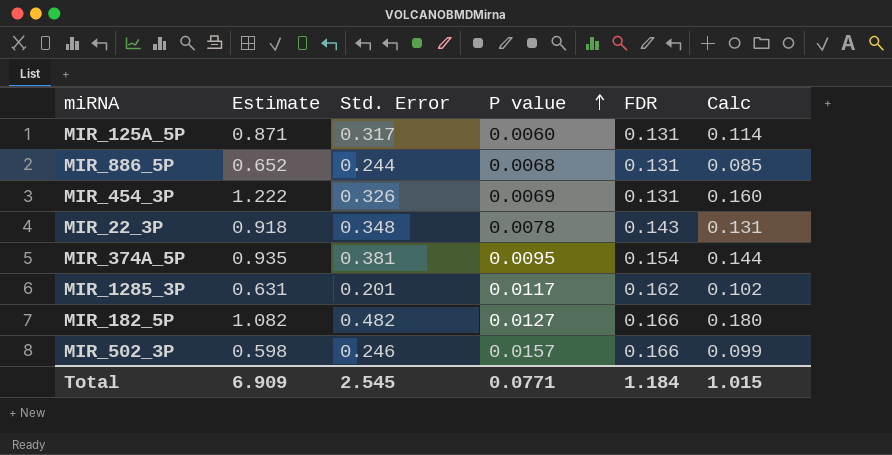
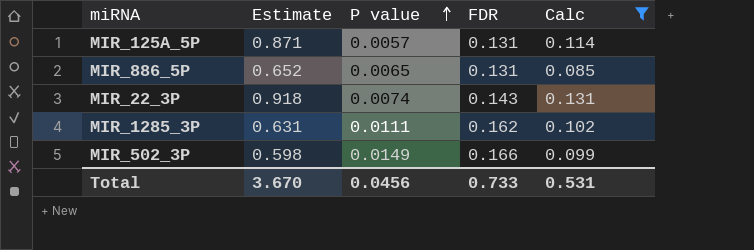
filter: none -> Calc <= 0.131
column Std. Error | position: 3 -> none
MIR_125A_5P | P value: 0.0060 -> 0.0057
MIR_886_5P | P value: 0.0068 -> 0.0065
MIR_22_3P | P value: 0.0078 -> 0.0074
MIR_1285_3P | P value: 0.0117 -> 0.0111
MIR_502_3P | P value: 0.0157 -> 0.0149
Total | Estimate: 6.909 -> 3.670
Total | P value: 0.0771 -> 0.0456
Total | FDR: 1.184 -> 0.733
Total | Calc: 1.015 -> 0.531

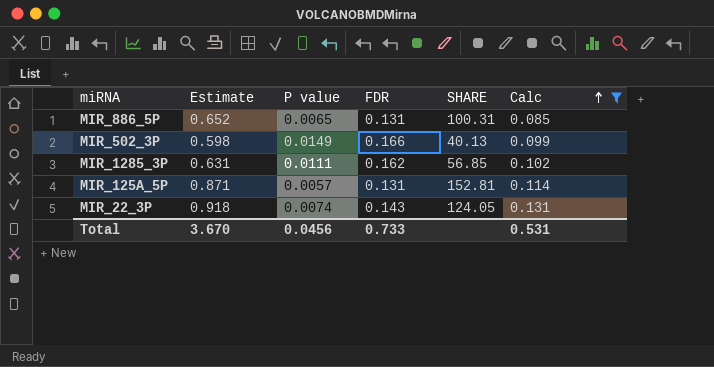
row order: P value ascending -> Calc ascending
column SHARE | formula: none -> [Estimate] / [P value]

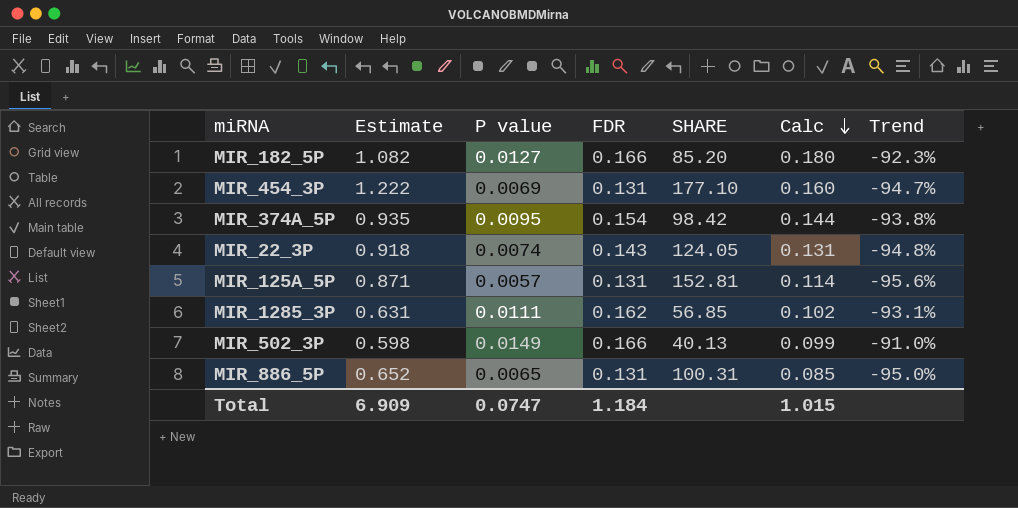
filter: Calc <= 0.131 -> none
row order: Calc ascending -> Calc descending
column Trend | formula: none -> ([P value] - [FDR]) / [FDR]
Total | Estimate: 3.670 -> 6.909
Total | P value: 0.0456 -> 0.0747
Total | FDR: 0.733 -> 1.184
Total | Calc: 0.531 -> 1.015

